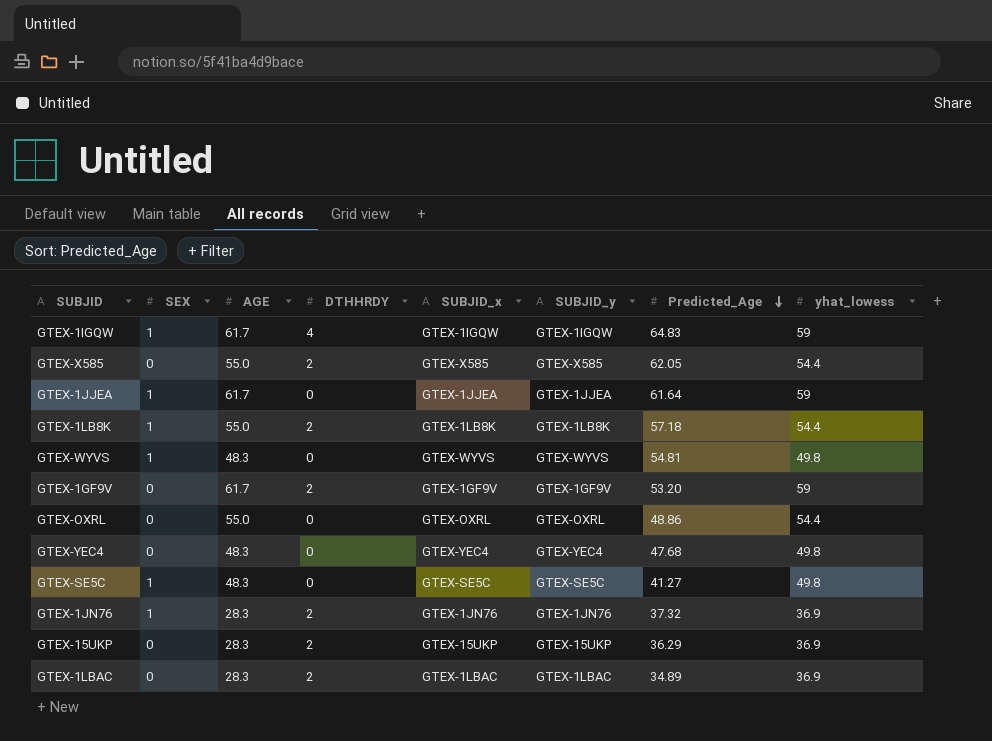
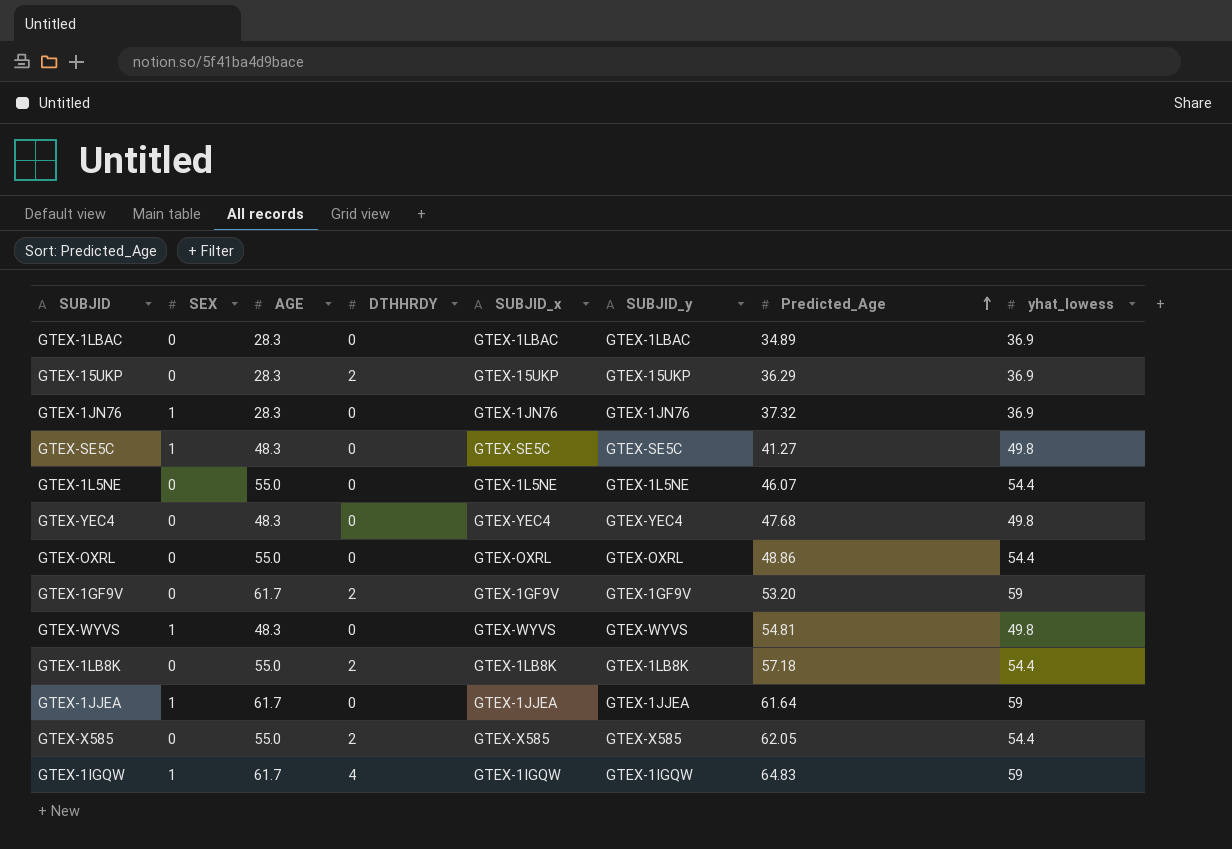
row order: Predicted_Age descending -> Predicted_Age ascending
GTEX-1LBAC | DTHHRDY: 2 -> 0
GTEX-1JN76 | DTHHRDY: 2 -> 0
row GTEX-1L5NE: none -> 0 | 55.0 | 0 | GTEX-1L5NE | GTEX-1L5NE | 46.07 | 54.4
GTEX-1LB8K | SEX: 1 -> 0

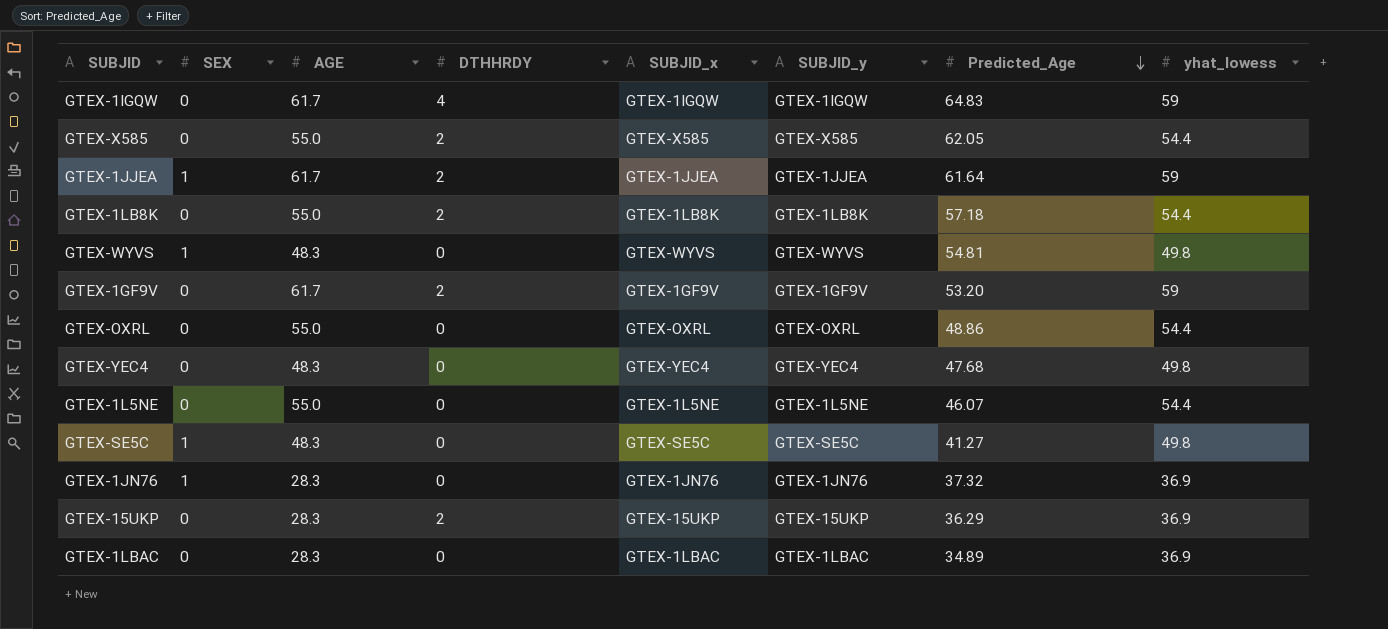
row order: Predicted_Age ascending -> Predicted_Age descending
GTEX-1IGQW | SEX: 1 -> 0
GTEX-1JJEA | DTHHRDY: 0 -> 2

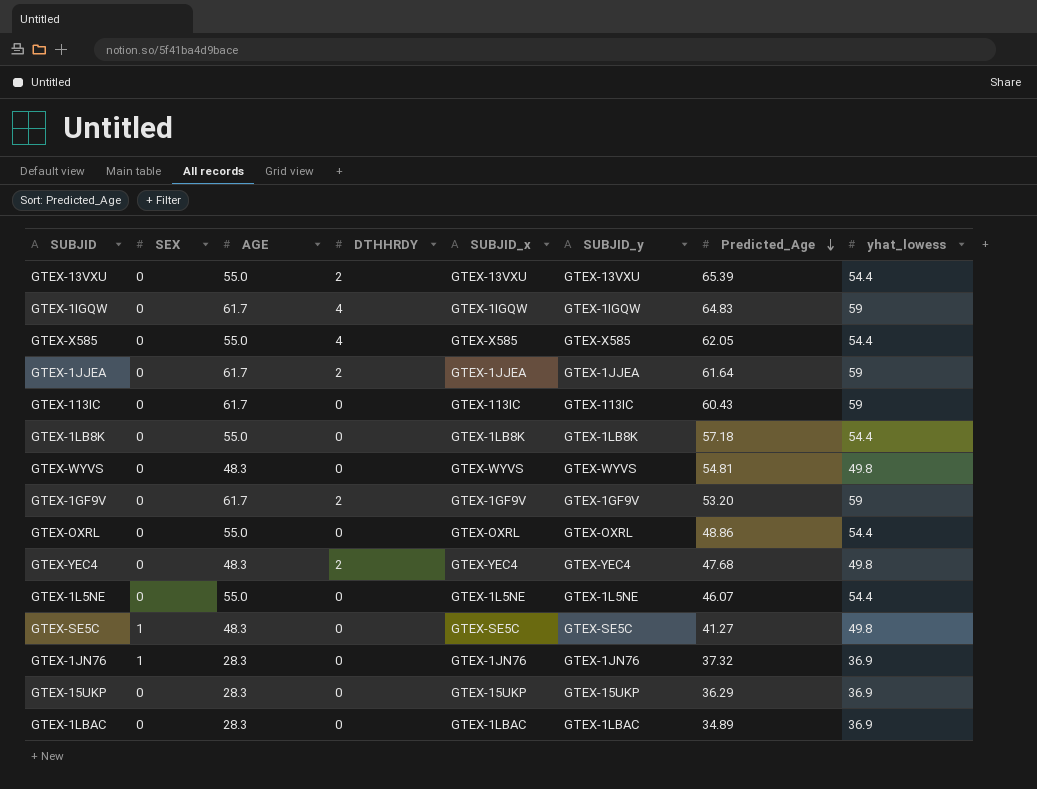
row GTEX-13VXU: none -> 0 | 55.0 | 2 | GTEX-13VXU | GTEX-13VXU | 65.39 | 54.4
GTEX-X585 | DTHHRDY: 2 -> 4
GTEX-1JJEA | SEX: 1 -> 0
row GTEX-113IC: none -> 0 | 61.7 | 0 | GTEX-113IC | GTEX-113IC | 60.43 | 59
GTEX-1LB8K | DTHHRDY: 2 -> 0
GTEX-WYVS | SEX: 1 -> 0
GTEX-YEC4 | DTHHRDY: 0 -> 2
GTEX-15UKP | DTHHRDY: 2 -> 0

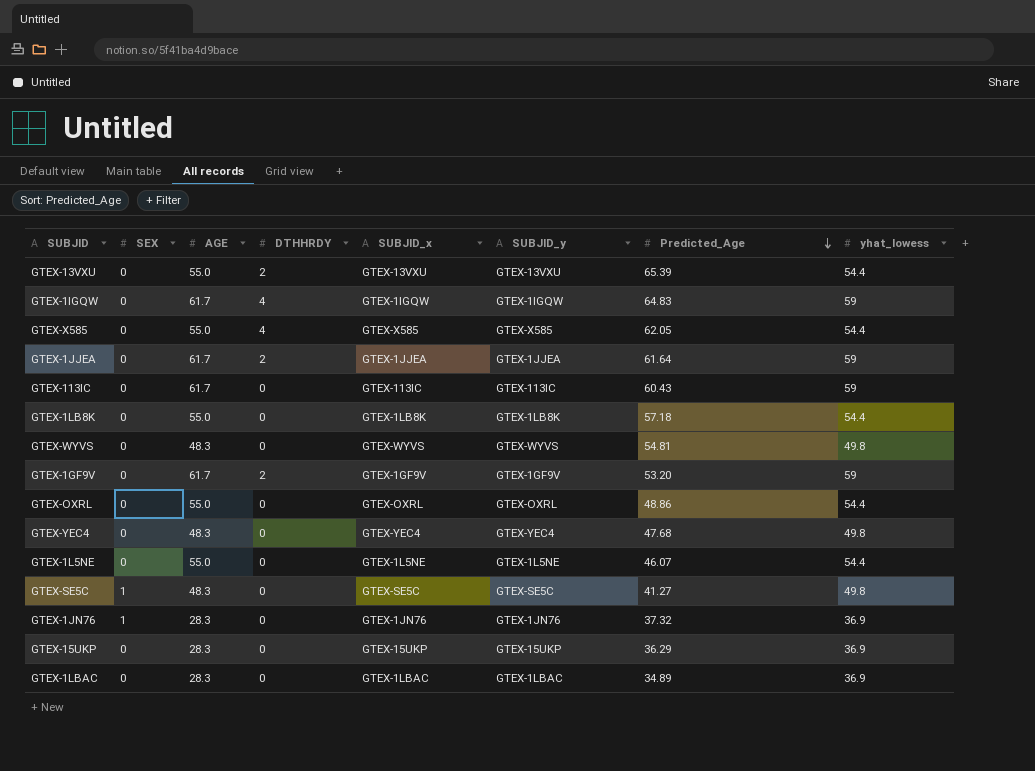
GTEX-YEC4 | DTHHRDY: 2 -> 0

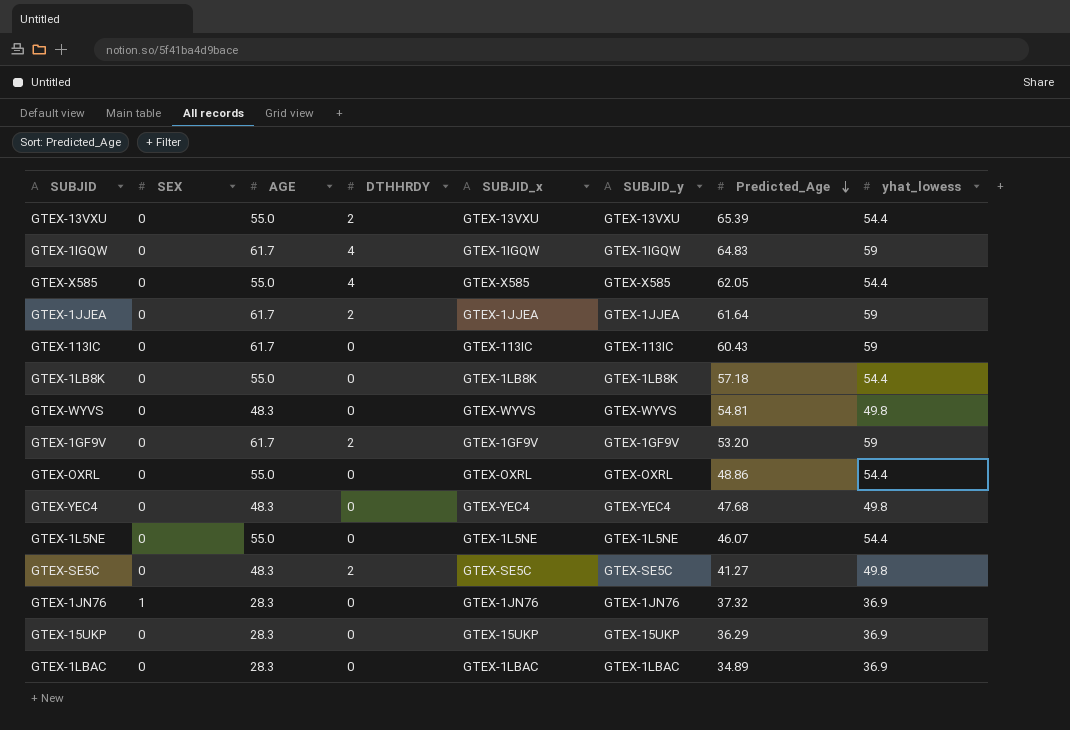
GTEX-SE5C | SEX: 1 -> 0
GTEX-SE5C | DTHHRDY: 0 -> 2

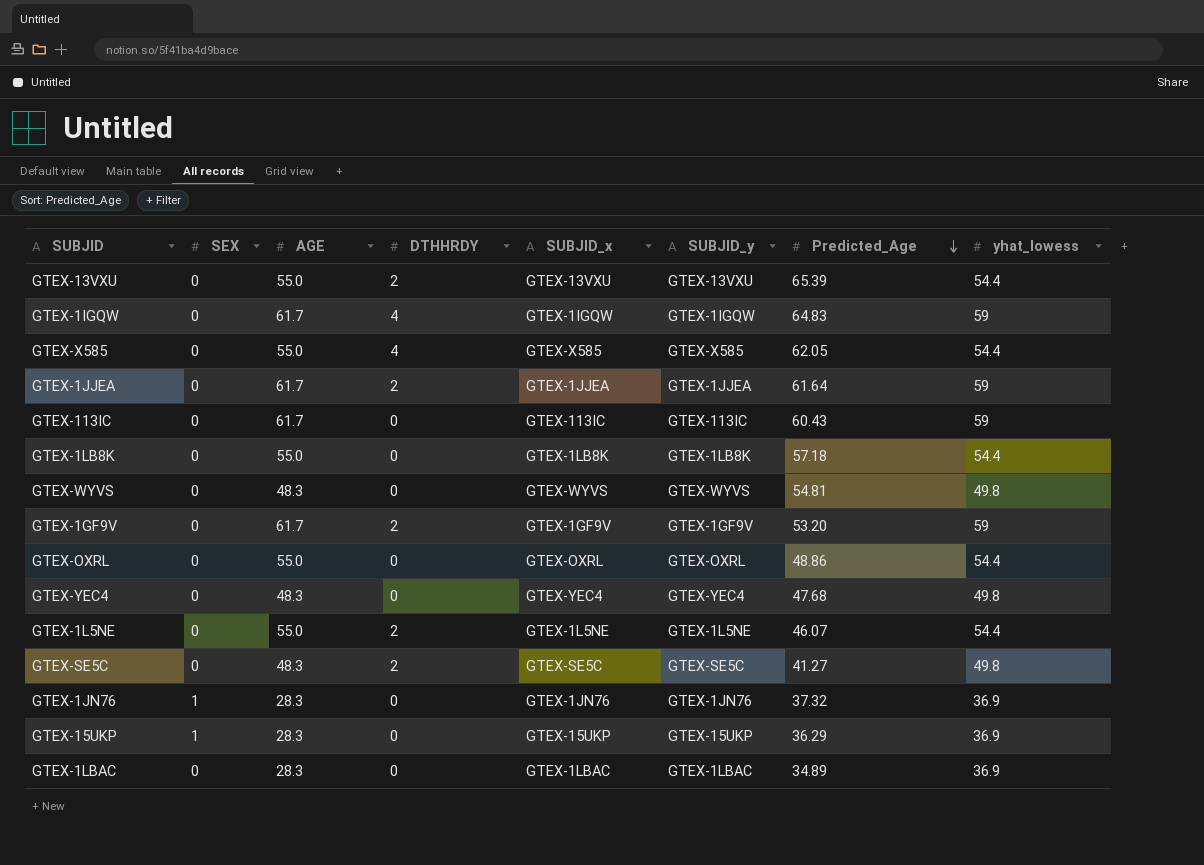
GTEX-1L5NE | DTHHRDY: 0 -> 2
GTEX-15UKP | SEX: 0 -> 1

